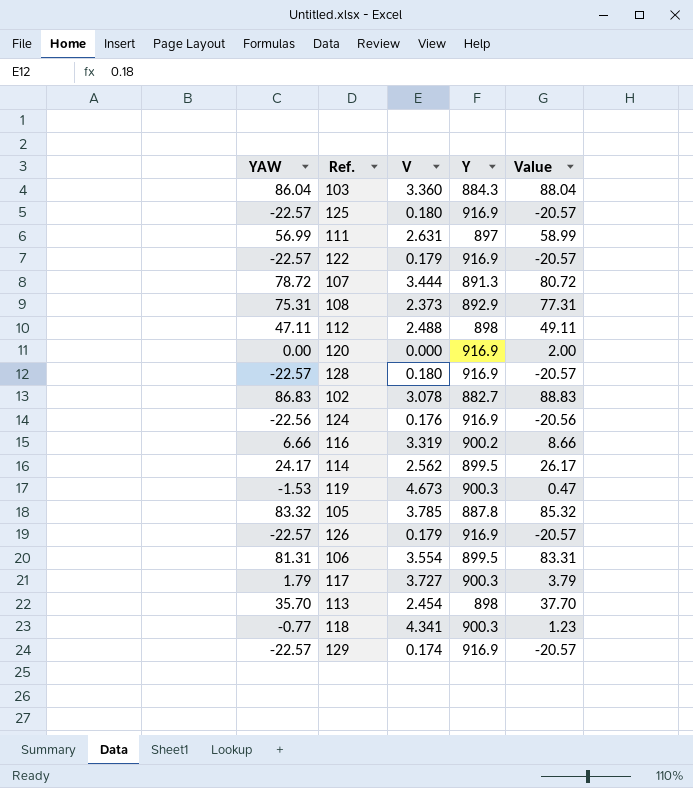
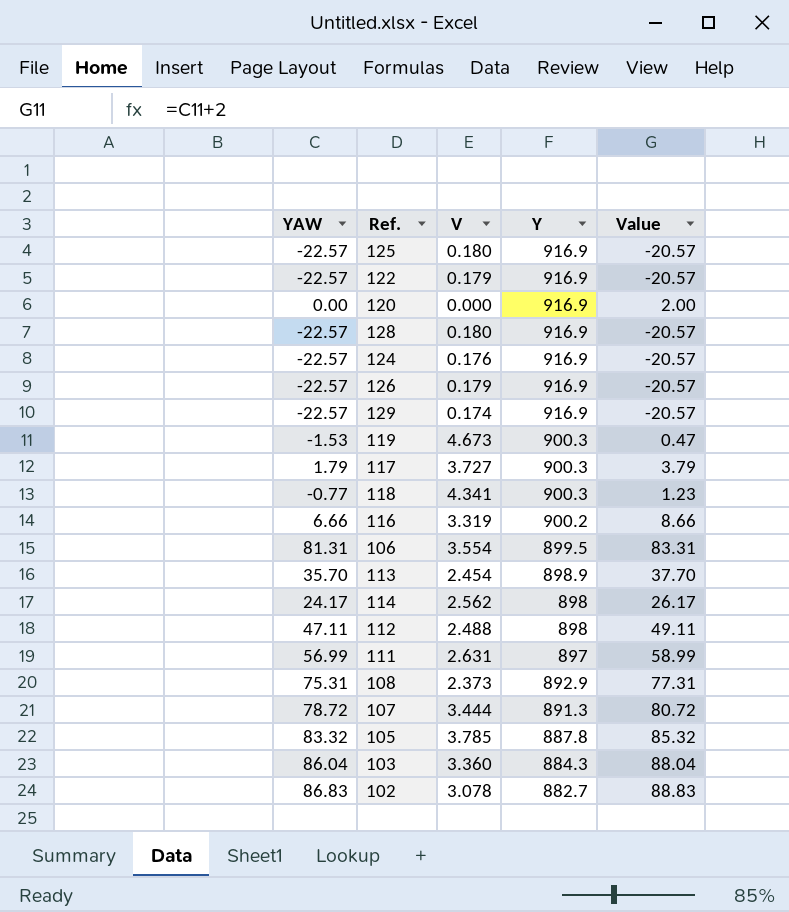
row order: none -> Y descending
124 | YAW: -22.56 -> -22.57
124 | Value: -20.56 -> -20.57
113 | Y: 898 -> 898.9
114 | Y: 899.5 -> 898

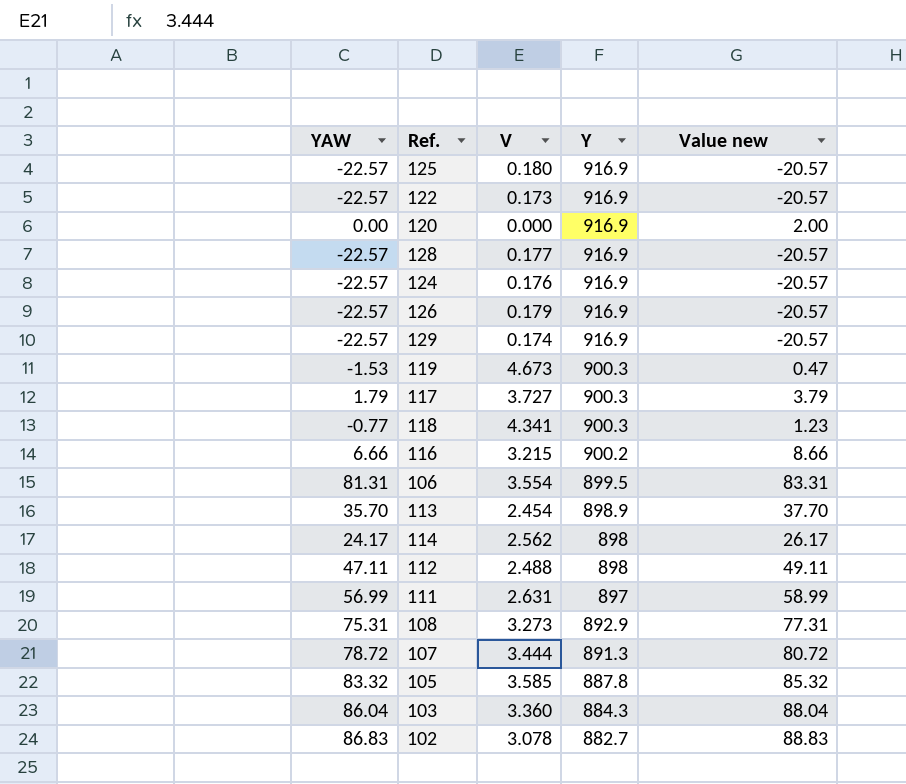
column name: Value -> Value new
122 | V: 0.179 -> 0.173
128 | V: 0.180 -> 0.177
116 | V: 3.319 -> 3.215
108 | V: 2.373 -> 3.273
105 | V: 3.785 -> 3.585

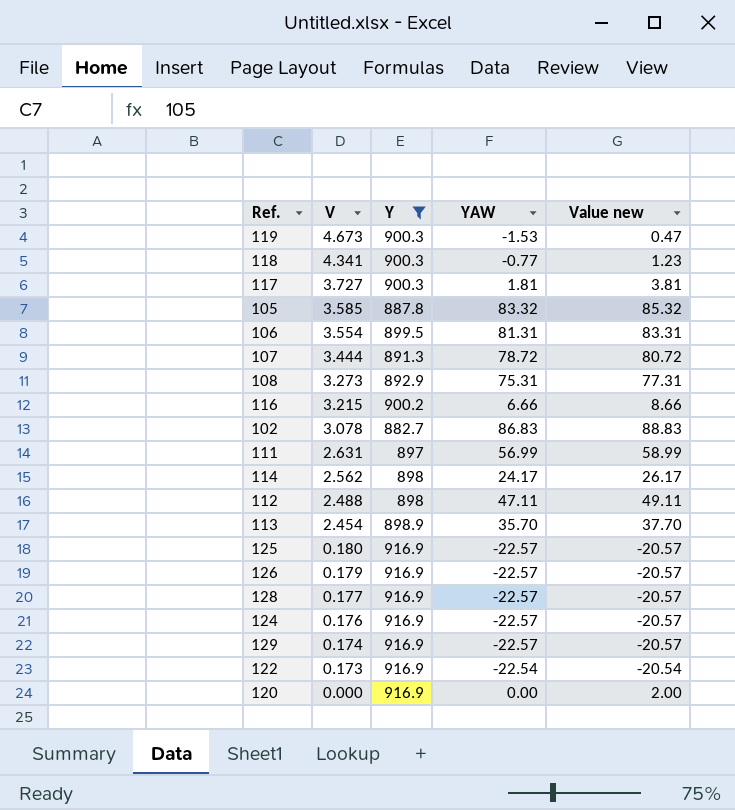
filter: none -> Y != 884.3
row order: Y descending -> V descending
column YAW | position: 1 -> 4
117 | YAW: 1.79 -> 1.81
117 | Value new: 3.79 -> 3.81
122 | YAW: -22.57 -> -22.54
122 | Value new: -20.57 -> -20.54

